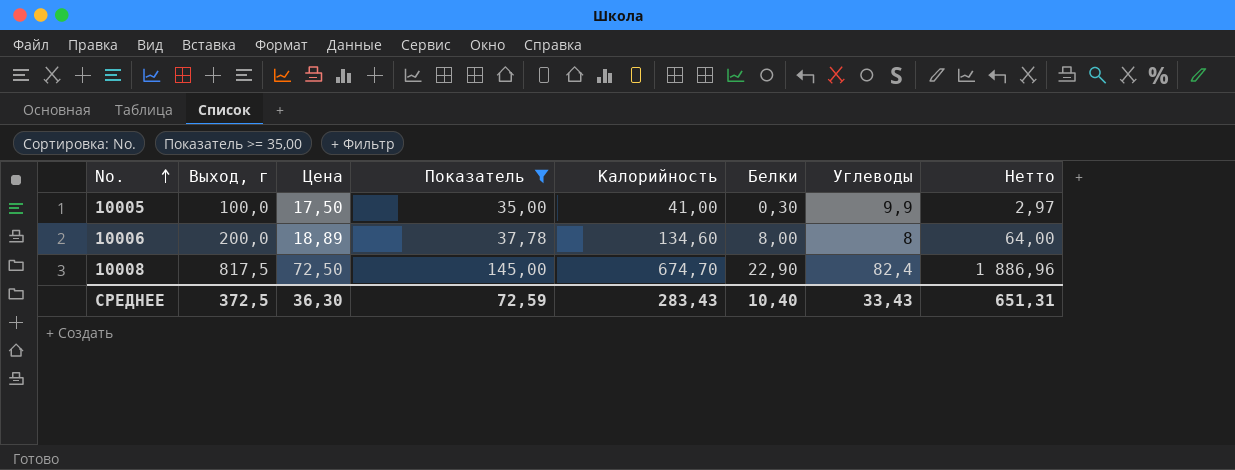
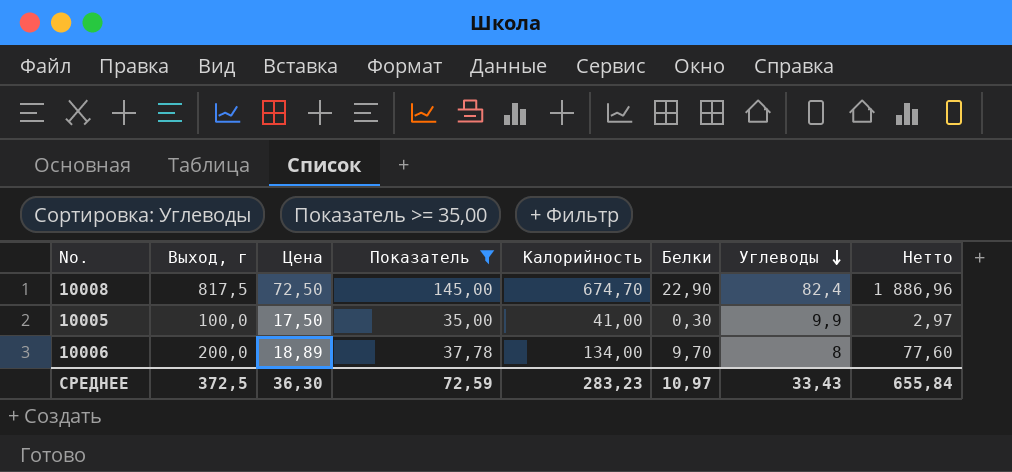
row order: No. ascending -> Углеводы descending
10006 | Калорийность: 134,60 -> 134,00
10006 | Белки: 8,00 -> 9,70
10006 | Нетто: 64,00 -> 77,60
СРЕДНЕЕ | Калорийность: 283,43 -> 283,23
СРЕДНЕЕ | Белки: 10,40 -> 10,97
СРЕДНЕЕ | Нетто: 651,31 -> 655,84

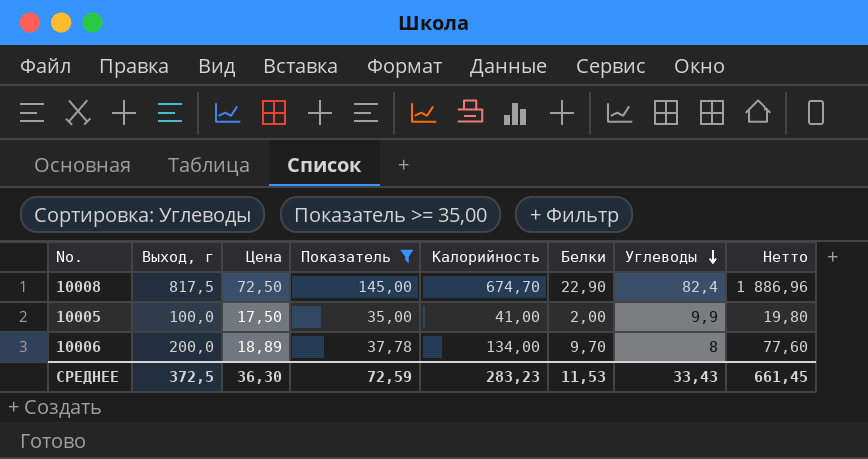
10005 | Белки: 0,30 -> 2,00
10005 | Нетто: 2,97 -> 19,80
СРЕДНЕЕ | Белки: 10,97 -> 11,53
СРЕДНЕЕ | Нетто: 655,84 -> 661,45

